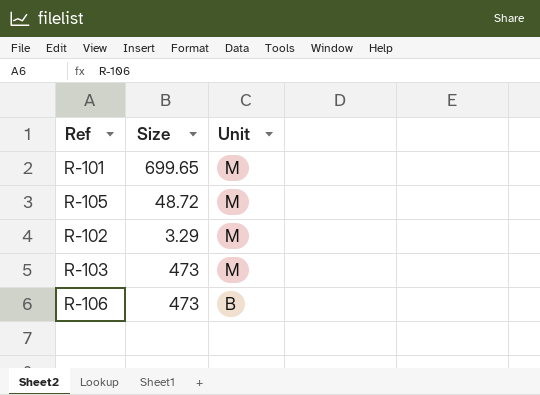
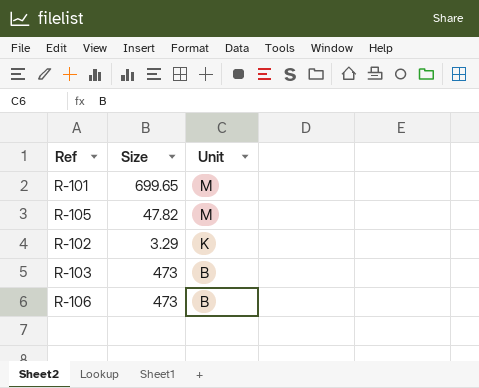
R-105 | Size: 48.72 -> 47.82
R-102 | Unit: M -> K
R-103 | Unit: M -> B

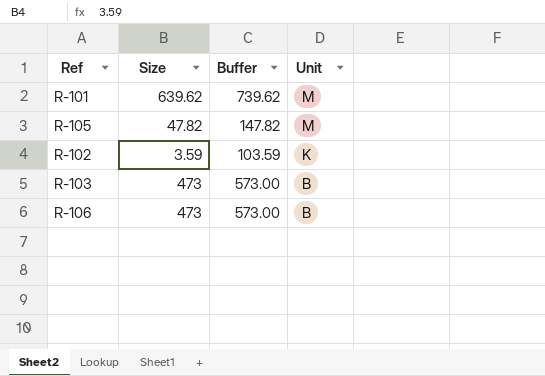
column Buffer | formula: none -> [Size] + 100
R-101 | Size: 699.65 -> 639.62
R-102 | Size: 3.29 -> 3.59

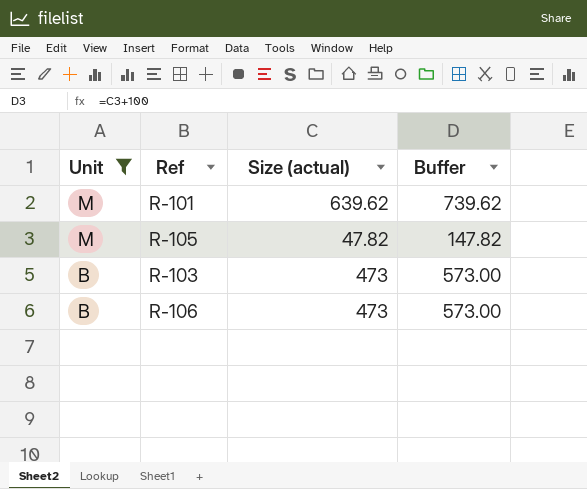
filter: none -> Unit != K
column Unit | position: 4 -> 1
column name: Size -> Size (actual)

